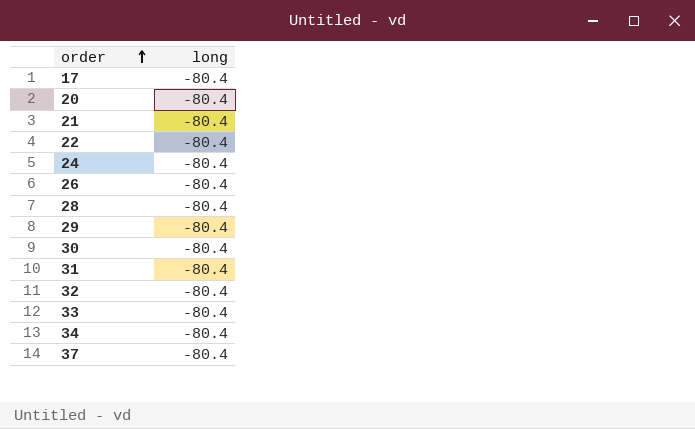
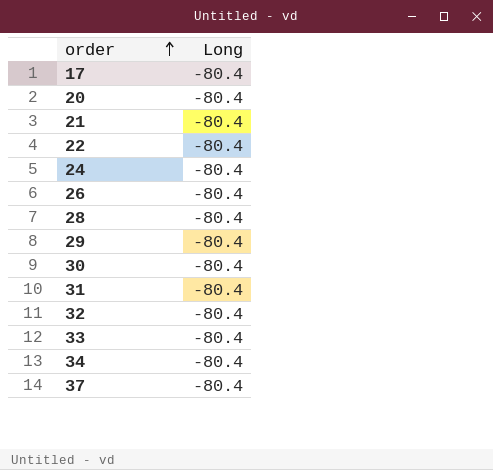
column name: long -> Long

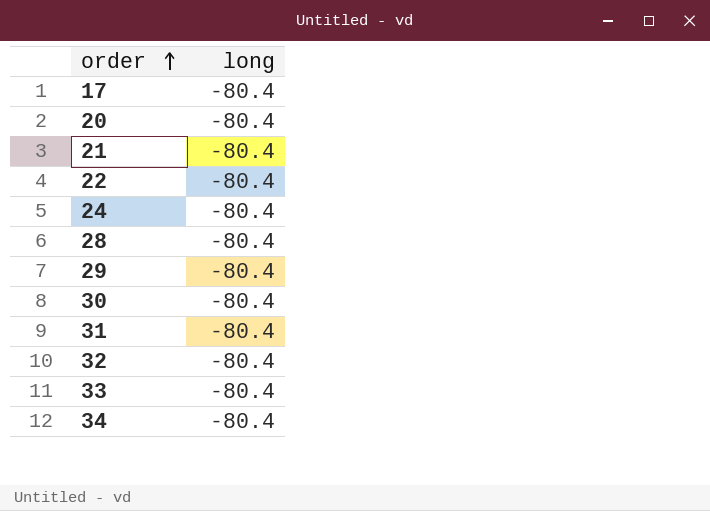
column name: Long -> long
row 26: -80.4 -> none
row 37: -80.4 -> none

